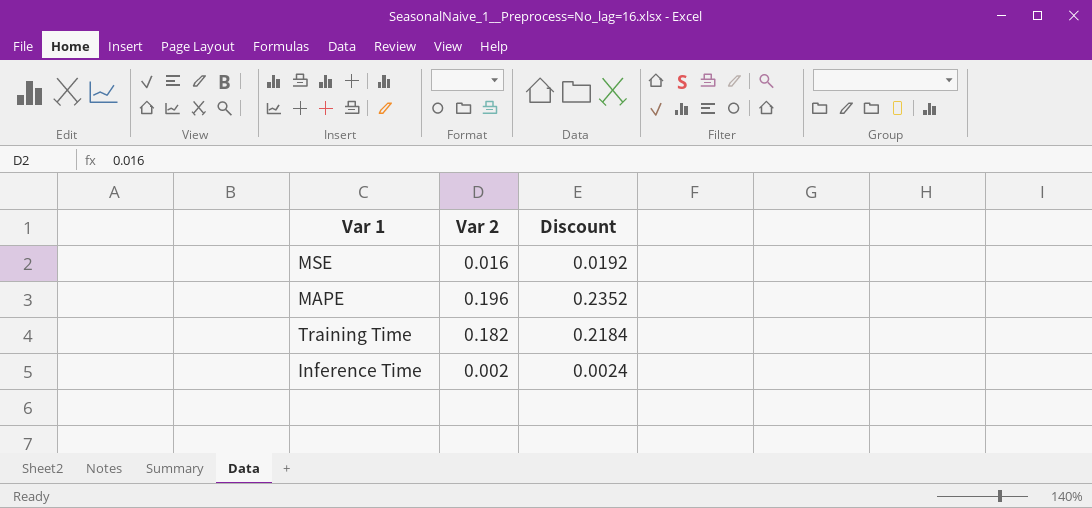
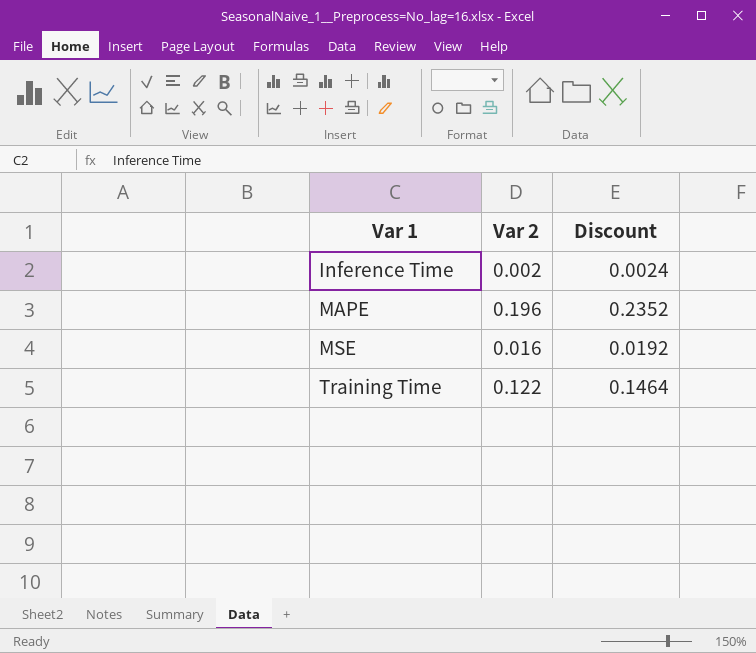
row order: none -> Var 1 ascending
Training Time | Var 2: 0.182 -> 0.122
Training Time | Discount: 0.2184 -> 0.1464

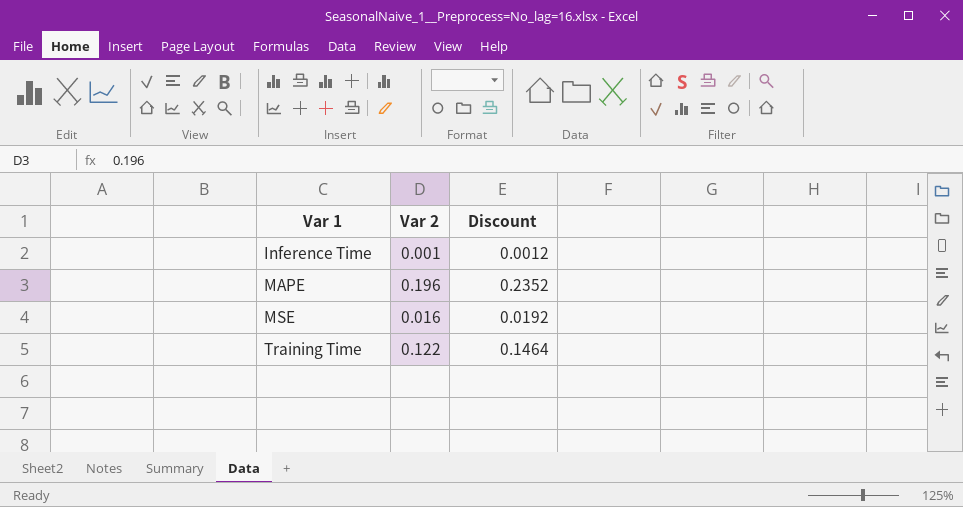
Inference Time | Var 2: 0.002 -> 0.001
Inference Time | Discount: 0.0024 -> 0.0012

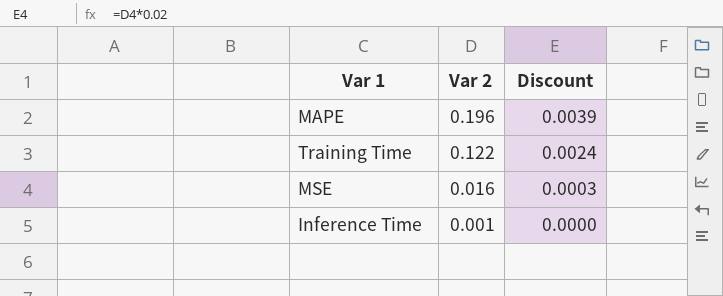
row order: Var 1 ascending -> Var 2 descending
column Discount | formula: [Var 2] * 1.2 -> [Var 2] * 0.02

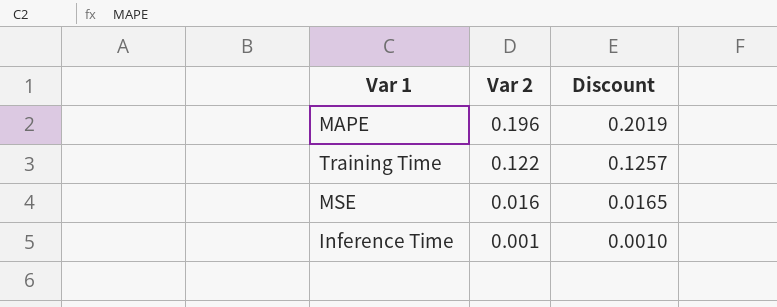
column Discount | formula: [Var 2] * 0.02 -> [Var 2] * 1.03

